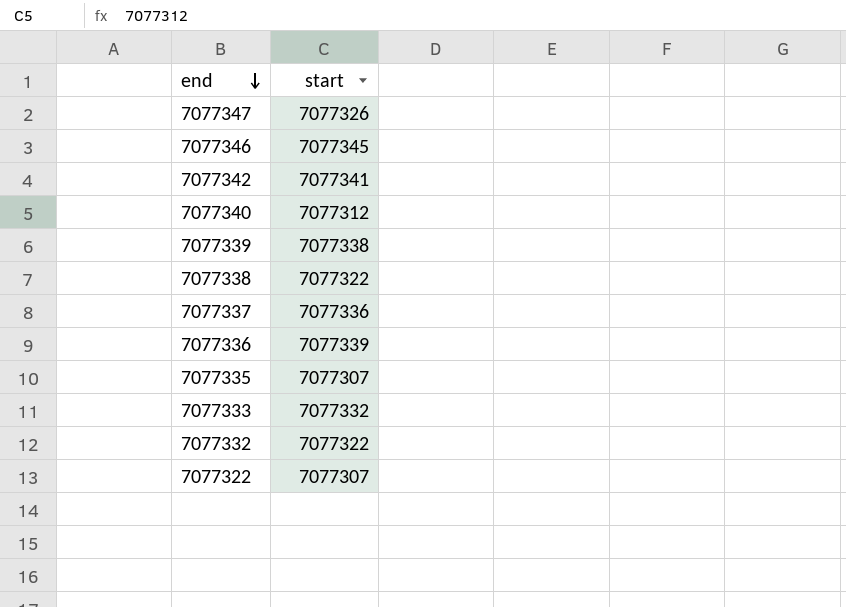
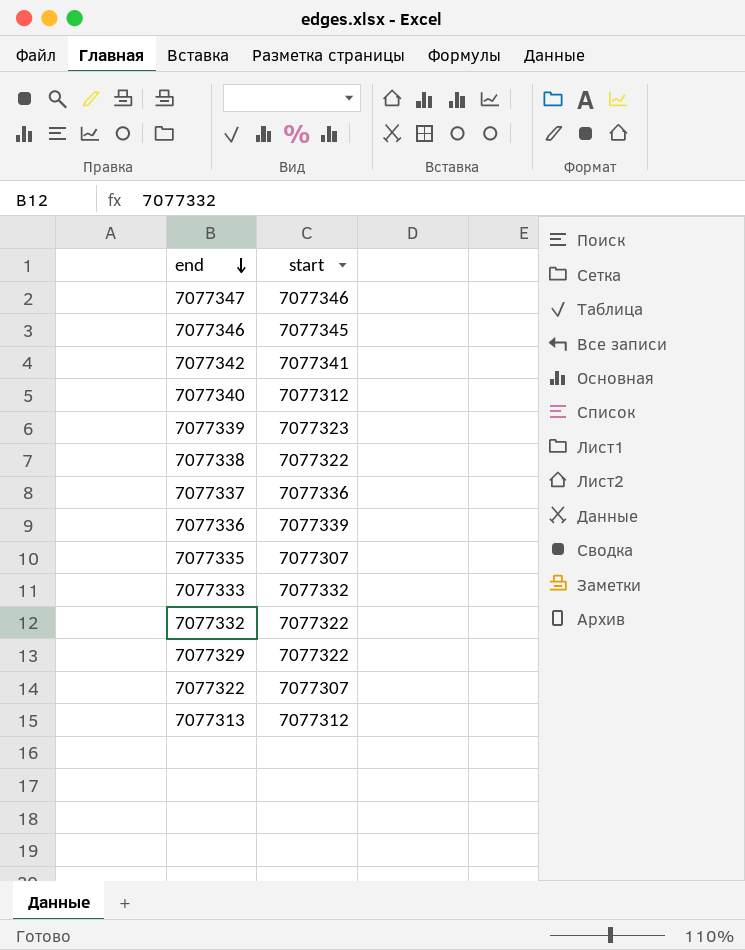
7077347 | start: 7077326 -> 7077346
7077339 | start: 7077338 -> 7077323
row 7077329: none -> 7077322
row 7077313: none -> 7077312

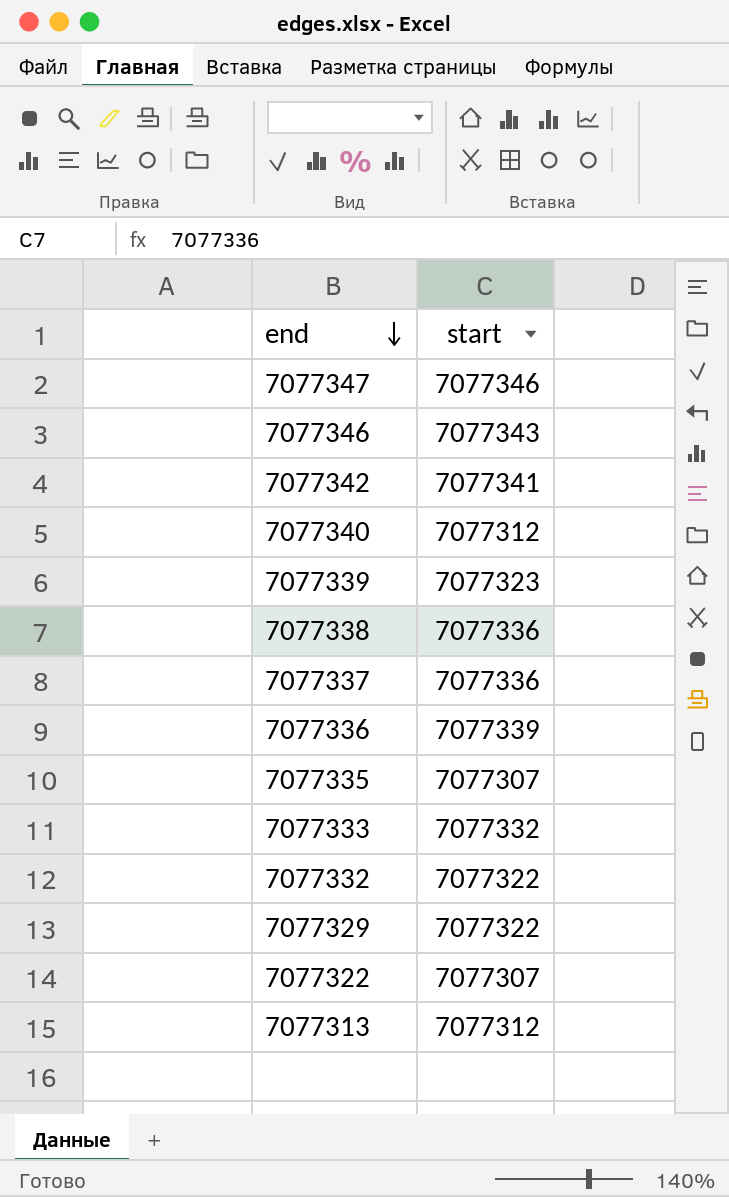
7077346 | start: 7077345 -> 7077343
7077338 | start: 7077322 -> 7077336

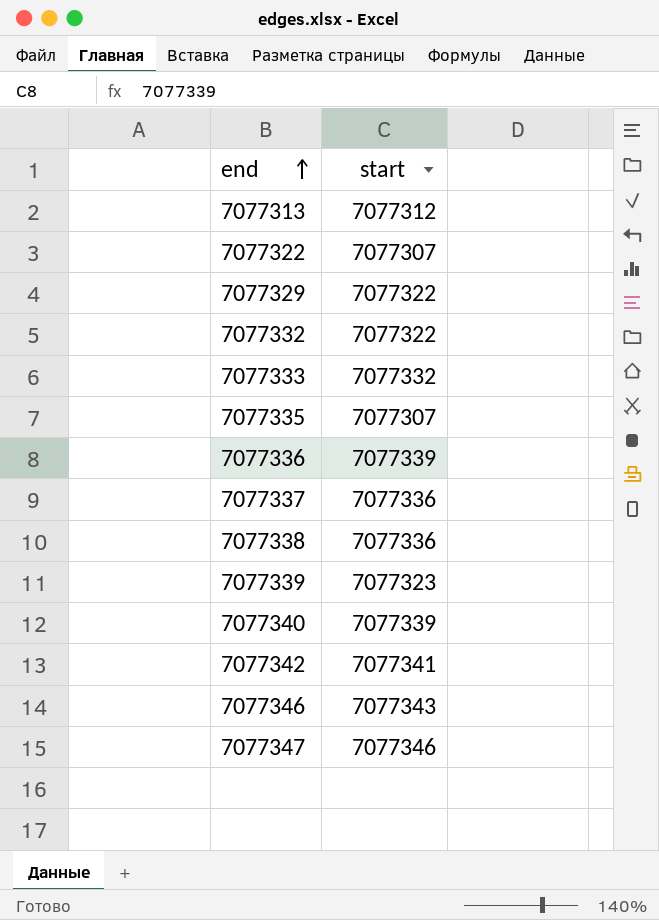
row order: end descending -> end ascending
7077340 | start: 7077312 -> 7077339

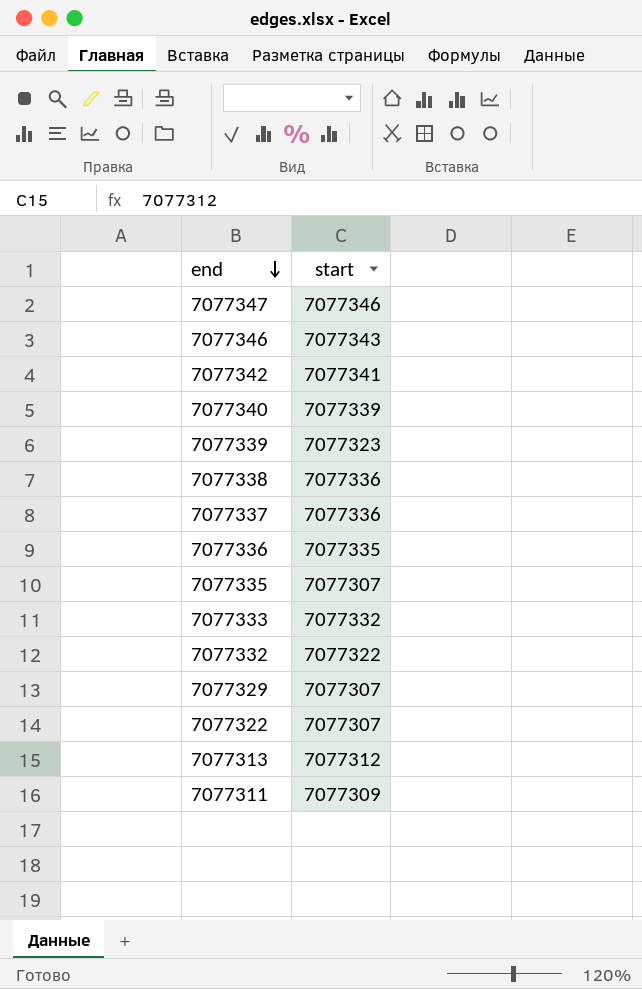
row order: end ascending -> end descending
7077336 | start: 7077339 -> 7077335
7077329 | start: 7077322 -> 7077307
row 7077311: none -> 7077309

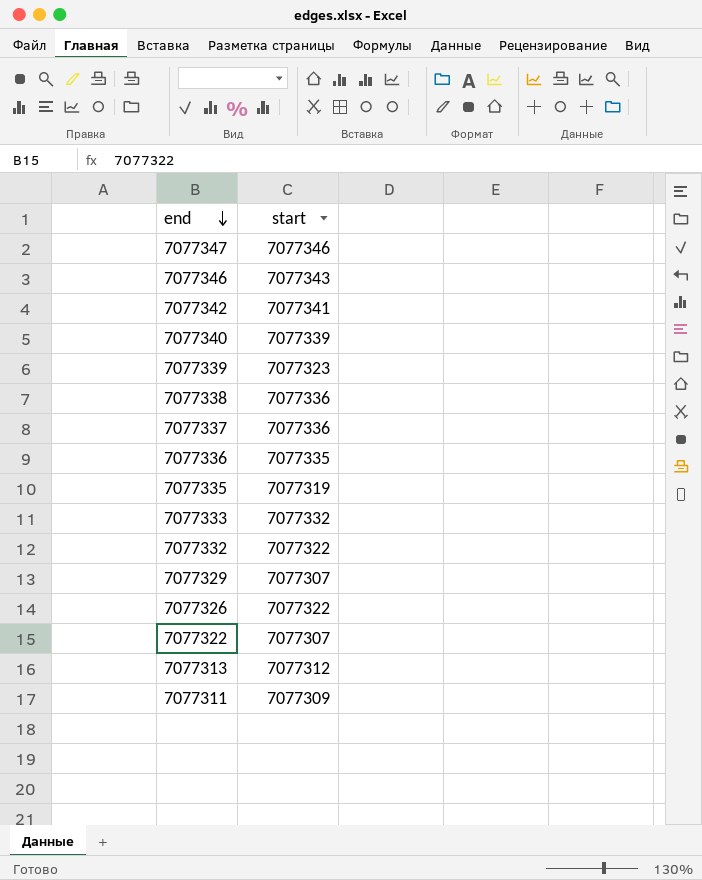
7077335 | start: 7077307 -> 7077319
row 7077326: none -> 7077322

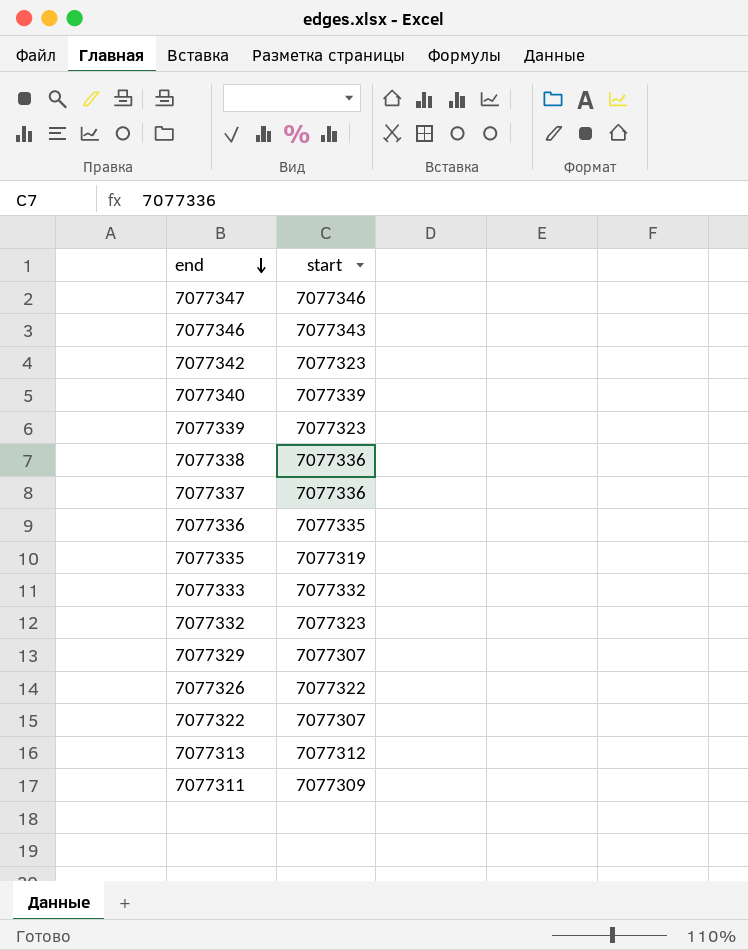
7077342 | start: 7077341 -> 7077323
7077332 | start: 7077322 -> 7077323

